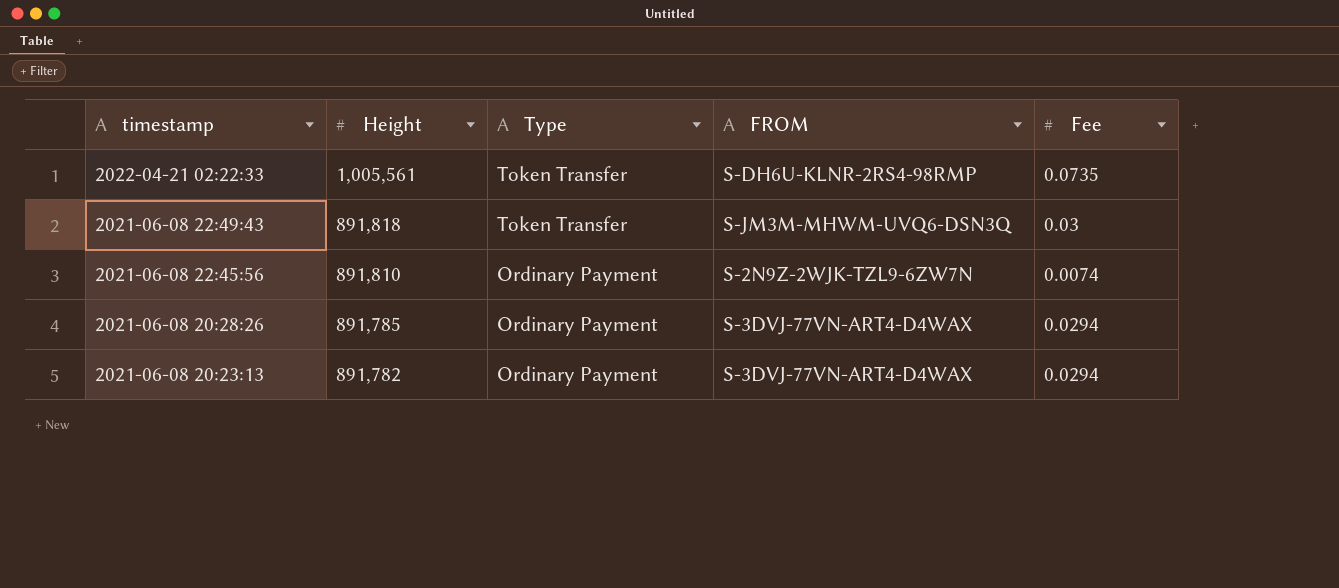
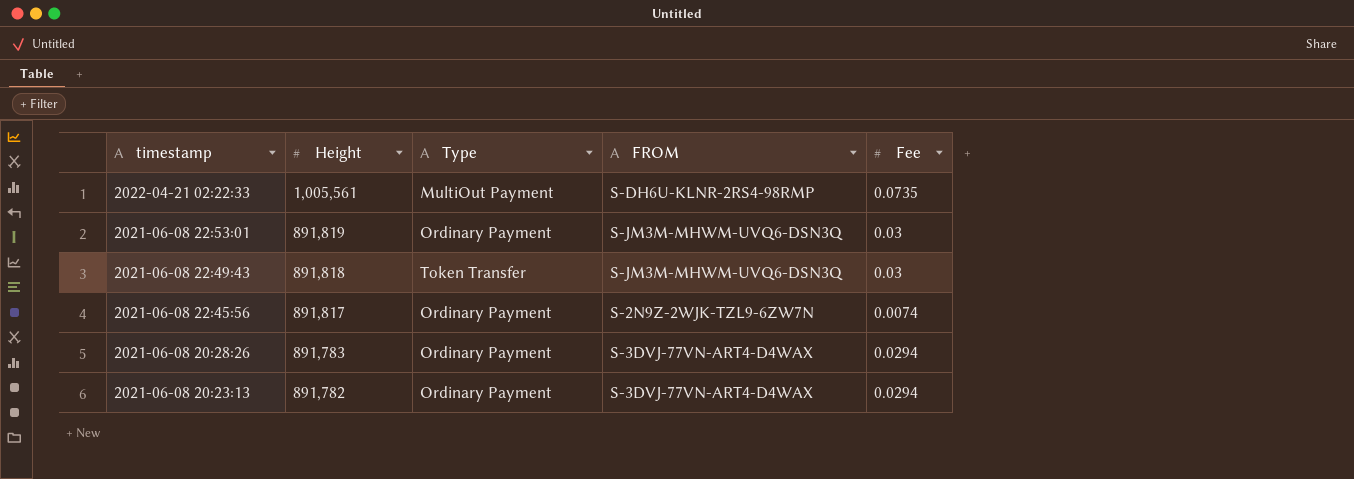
2022-04-21 02:22:33 | Type: Token Transfer -> MultiOut Payment
row 2021-06-08 22:53:01: none -> 891,819 | Ordinary Payment | S-JM3M-MHWM-UVQ6-DSN3Q | 0.03
2021-06-08 22:45:56 | Height: 891,810 -> 891,817
2021-06-08 20:28:26 | Height: 891,785 -> 891,783

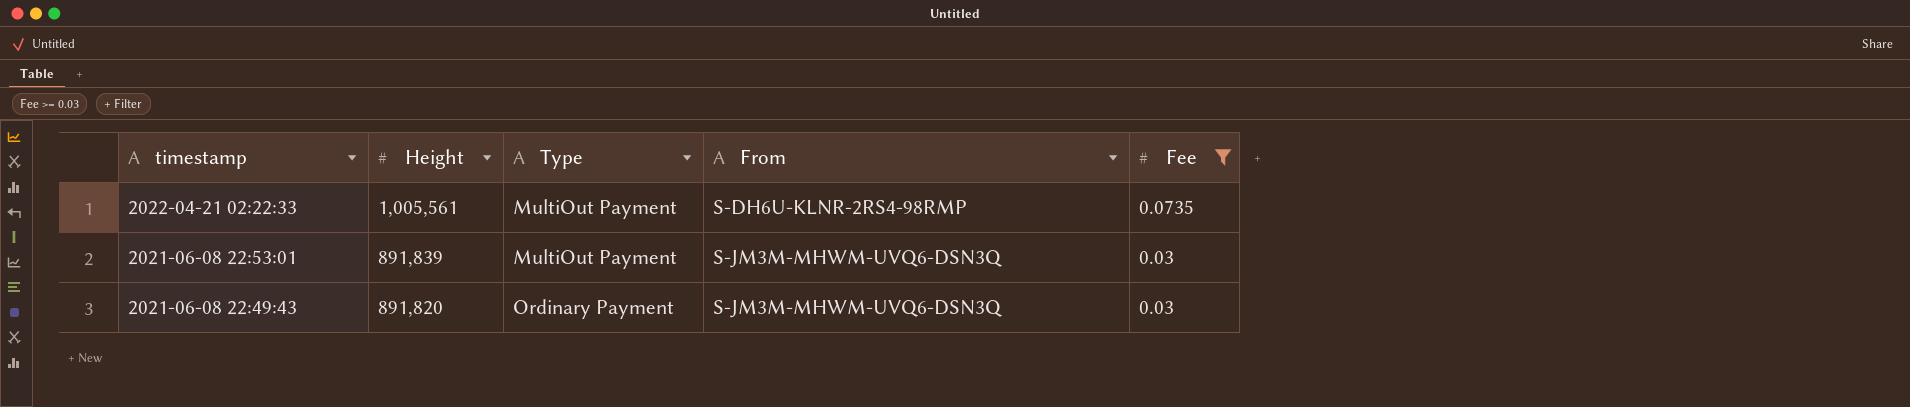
filter: none -> Fee >= 0.03
column name: FROM -> From
2021-06-08 22:53:01 | Height: 891,819 -> 891,839
2021-06-08 22:53:01 | Type: Ordinary Payment -> MultiOut Payment
2021-06-08 22:49:43 | Height: 891,818 -> 891,820
2021-06-08 22:49:43 | Type: Token Transfer -> Ordinary Payment

